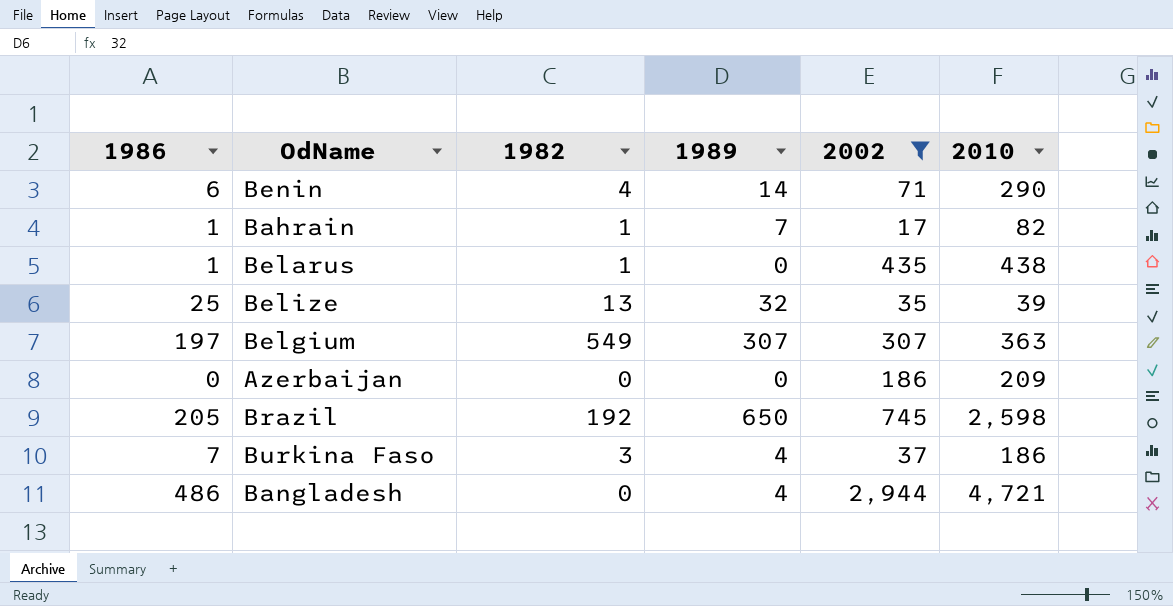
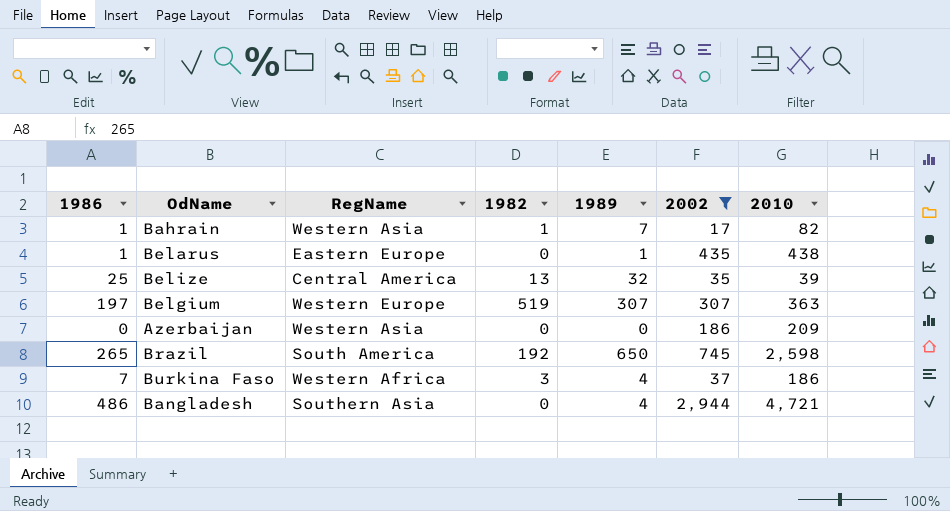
column RegName | position: none -> 3
row Benin: 6 | 4 | 14 | 71 | 290 -> none
Belarus | 1982: 1 -> 0
Belarus | 1989: 0 -> 1
Belgium | 1982: 549 -> 519
Brazil | 1986: 205 -> 265

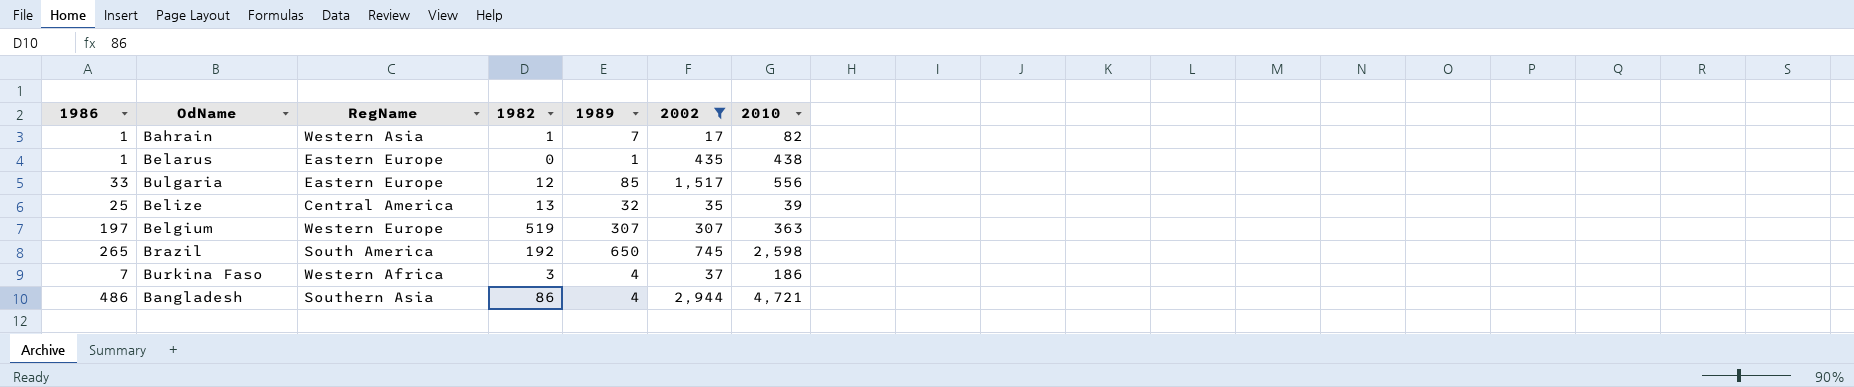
row Azerbaijan: 0 | Western Asia | 0 | 0 | 186 | 209 -> none
row Bulgaria: none -> 33 | Eastern Europe | 12 | 85 | 1,517 | 556
Bangladesh | 1982: 0 -> 86

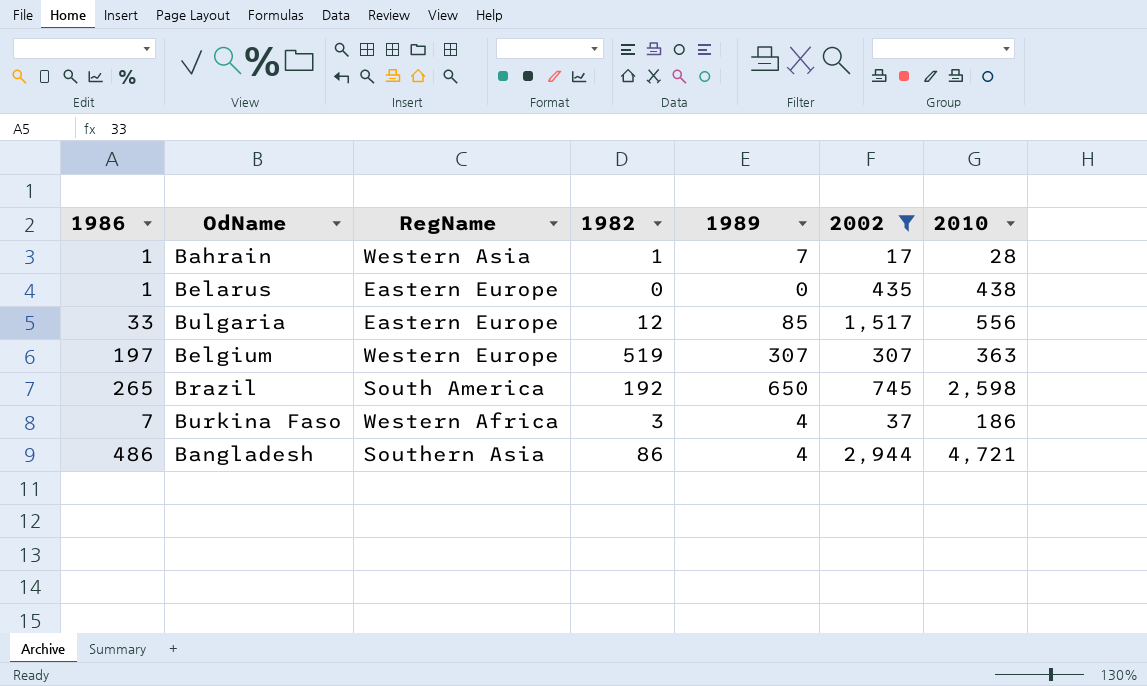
row Belize: 25 | Central America | 13 | 32 | 35 | 39 -> none
Bahrain | 2010: 82 -> 28
Belarus | 1989: 1 -> 0

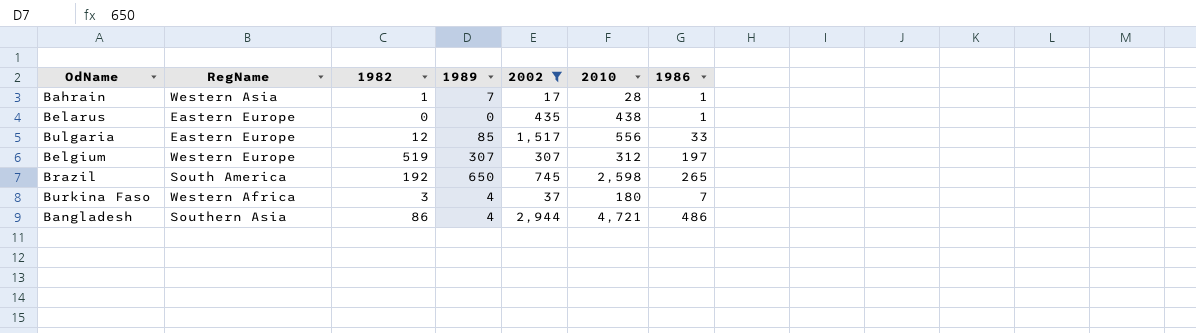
column 1986 | position: 1 -> 7
Belgium | 2010: 363 -> 312
Burkina Faso | 2010: 186 -> 180

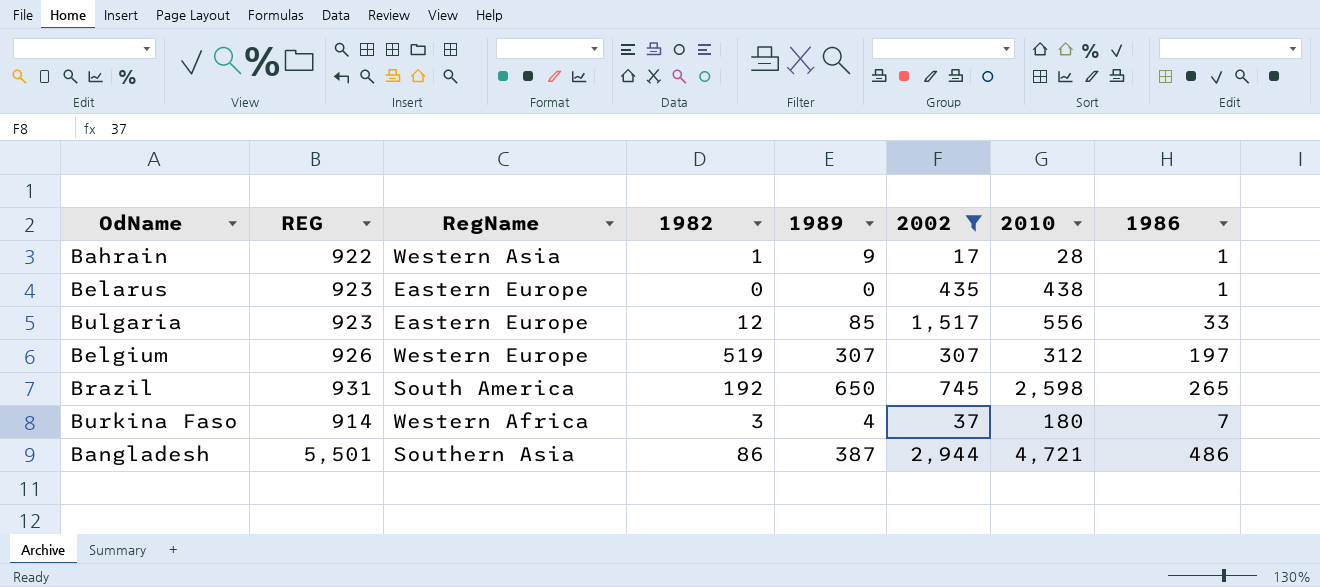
column REG | position: none -> 2
Bahrain | 1989: 7 -> 9
Bangladesh | 1989: 4 -> 387

